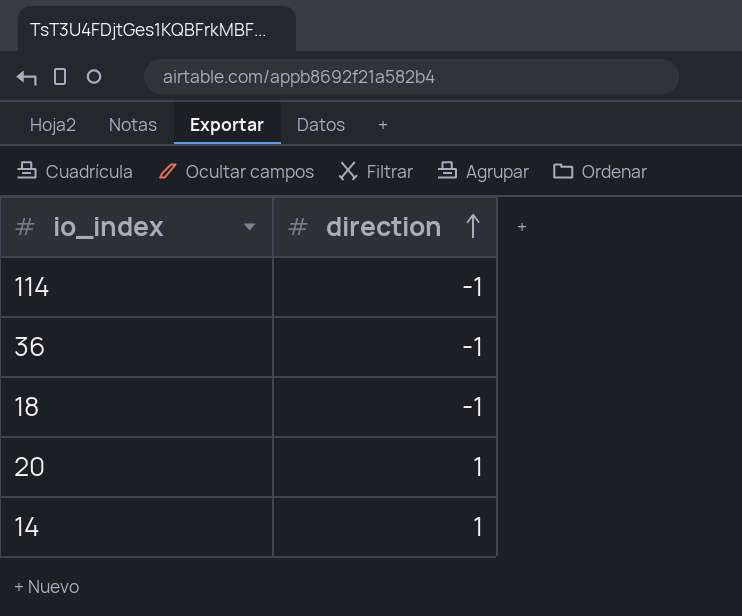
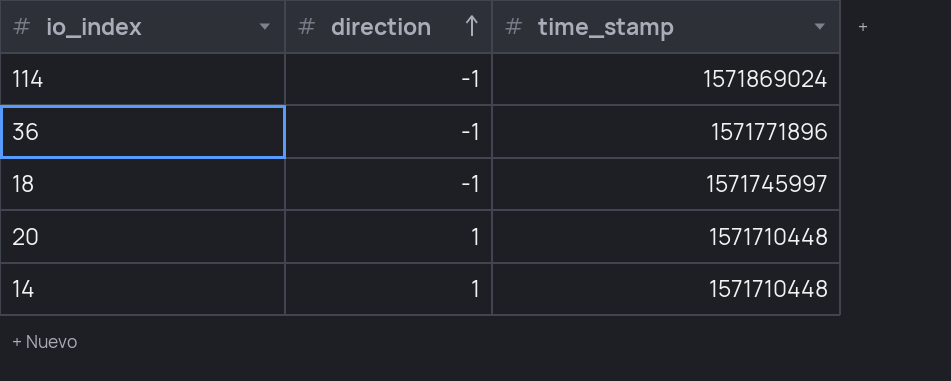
column time_stamp | position: none -> 3

